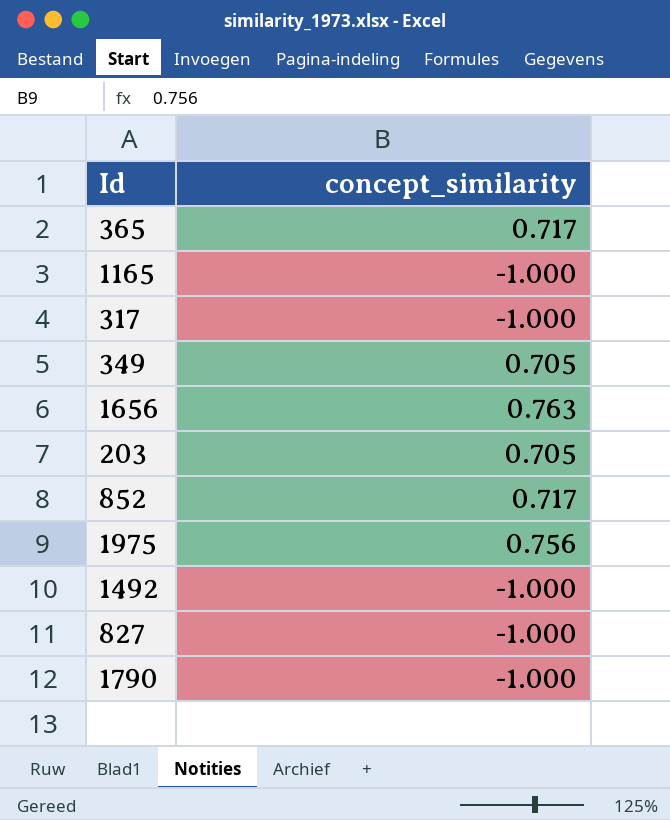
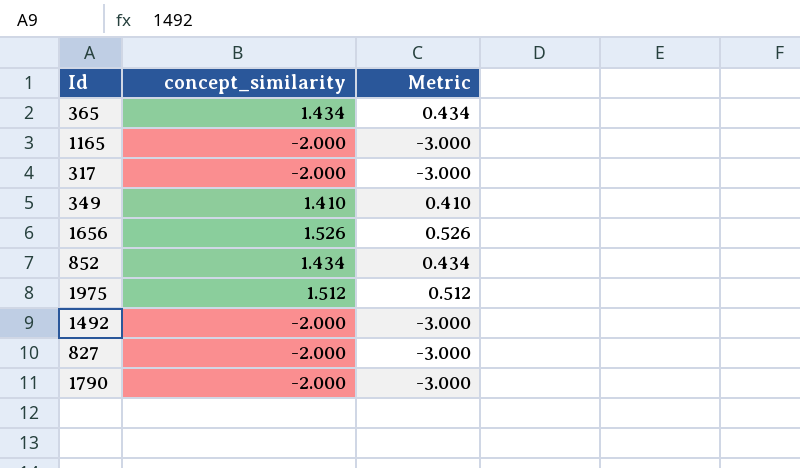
column Metric | formula: none -> [concept_similarity] - 1
row 203: 0.705 -> none
365 | concept_similarity: 0.717 -> 1.434
1165 | concept_similarity: -1.000 -> -2.000
317 | concept_similarity: -1.000 -> -2.000
349 | concept_similarity: 0.705 -> 1.410
1656 | concept_similarity: 0.763 -> 1.526
852 | concept_similarity: 0.717 -> 1.434
1975 | concept_similarity: 0.756 -> 1.512
1492 | concept_similarity: -1.000 -> -2.000
827 | concept_similarity: -1.000 -> -2.000
1790 | concept_similarity: -1.000 -> -2.000

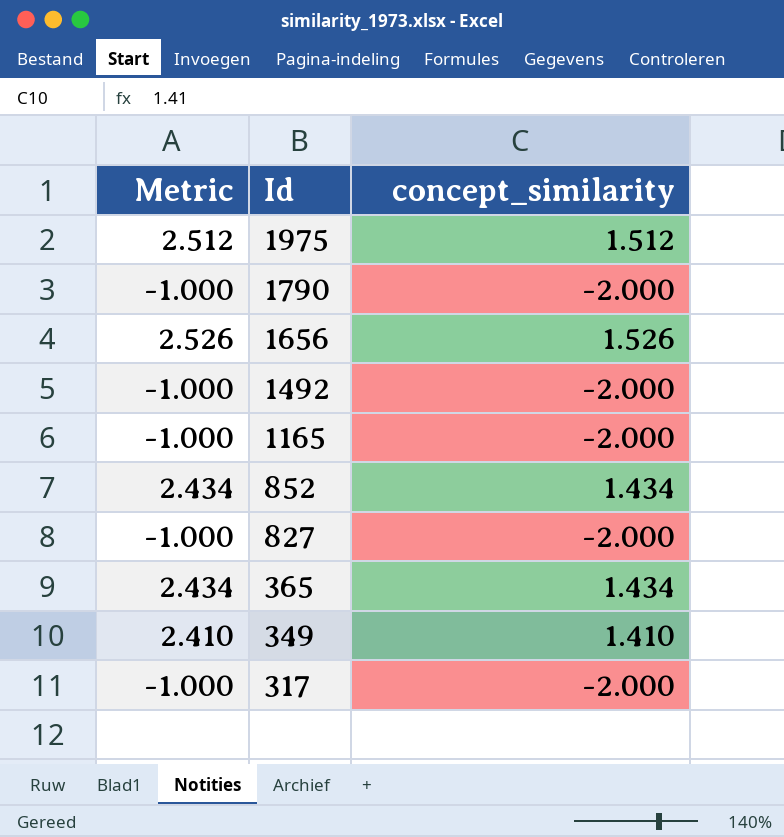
row order: none -> Id descending
column Metric | formula: [concept_similarity] - 1 -> [concept_similarity] + 1
column Metric | position: 3 -> 1

